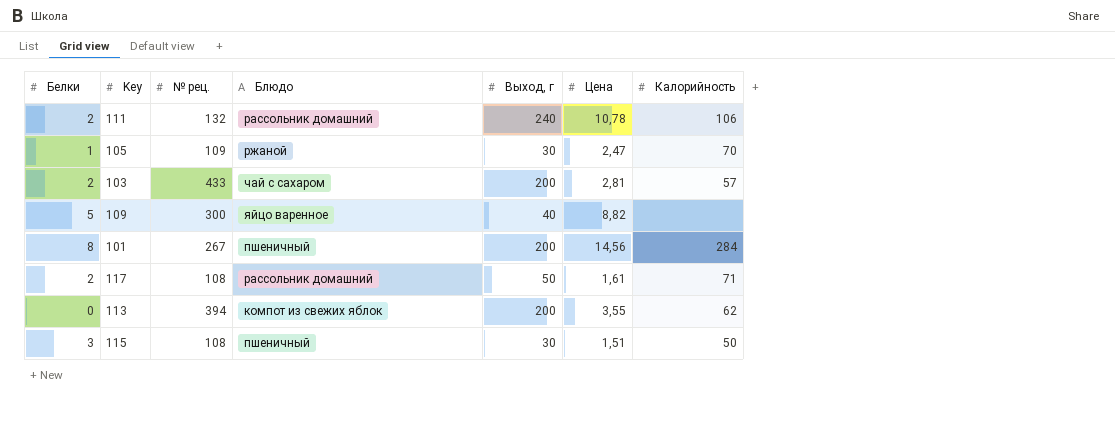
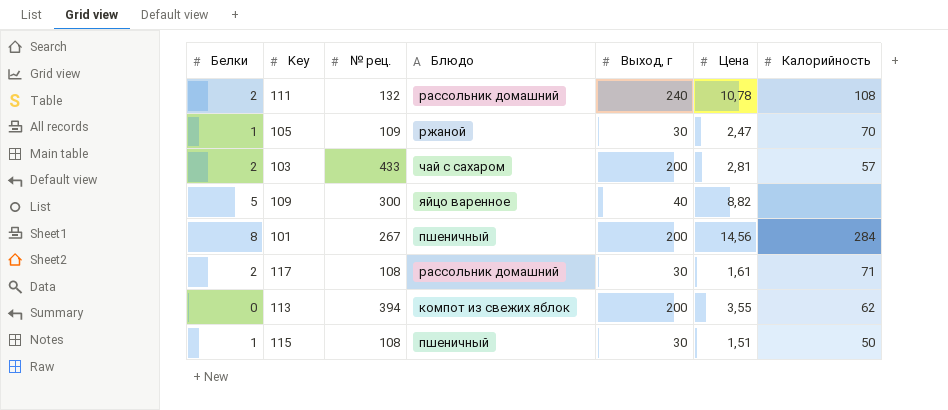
111 | Калорийность: 106 -> 108
117 | Выход, г: 50 -> 30
115 | Белки: 3 -> 1

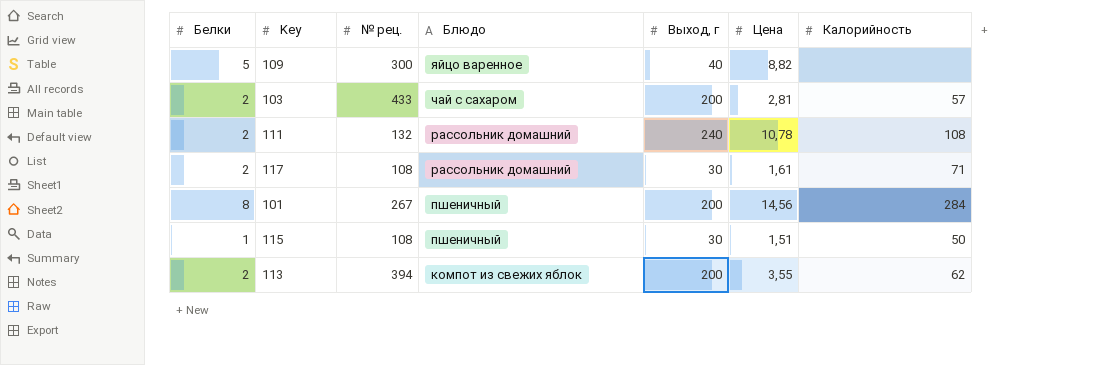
row order: none -> Блюдо descending
row 105: 1 | 109 | ржаной | 30 | 2,47 | 70 -> none
113 | Белки: 0 -> 2

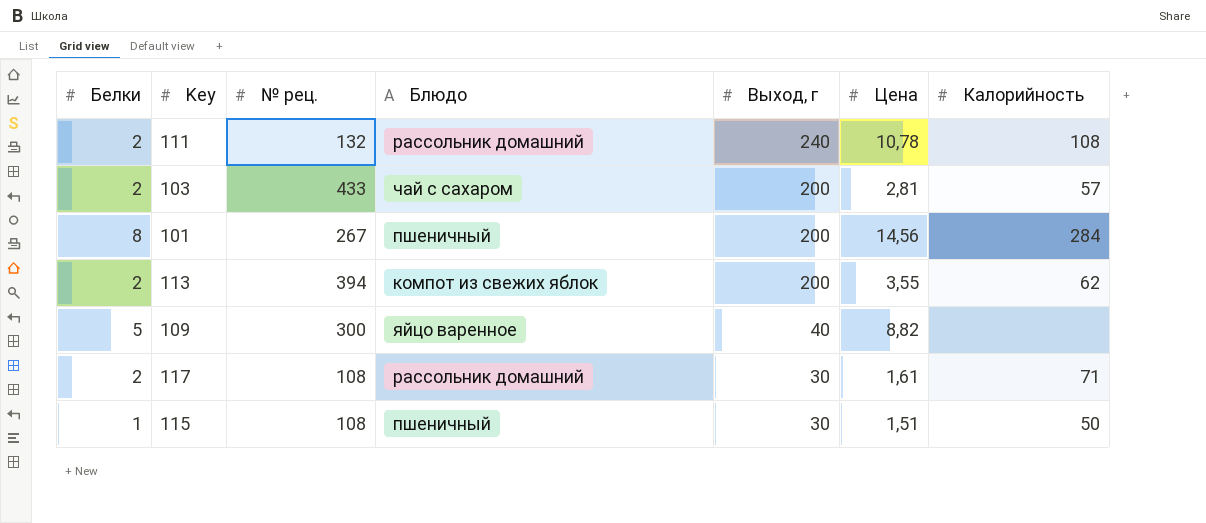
row order: Блюдо descending -> Выход, г descending

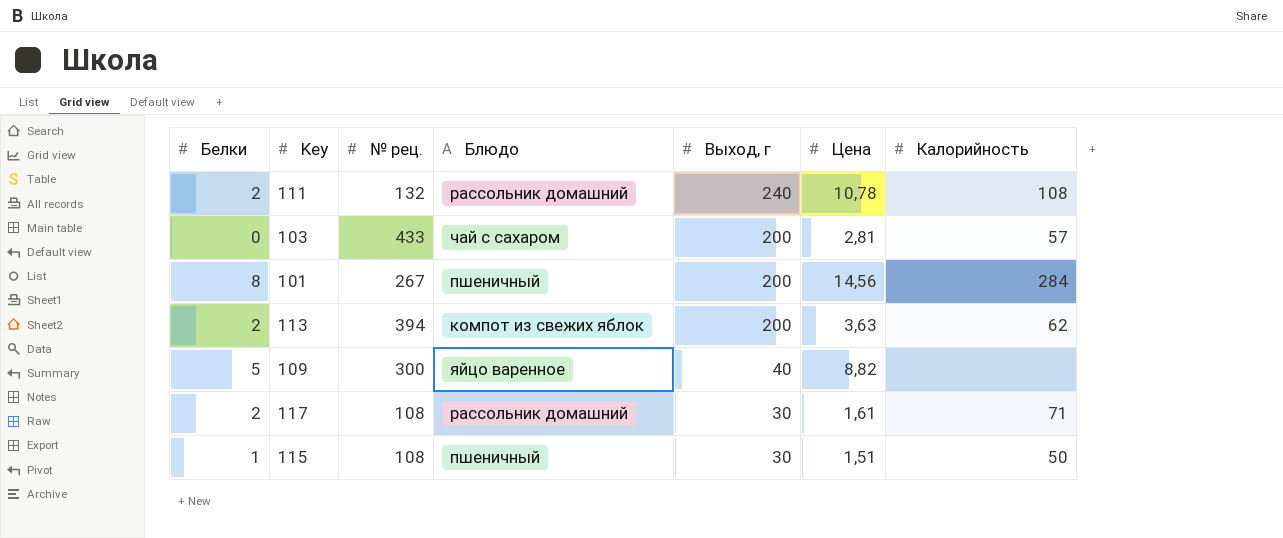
103 | Белки: 2 -> 0
113 | Цена: 3,55 -> 3,63

